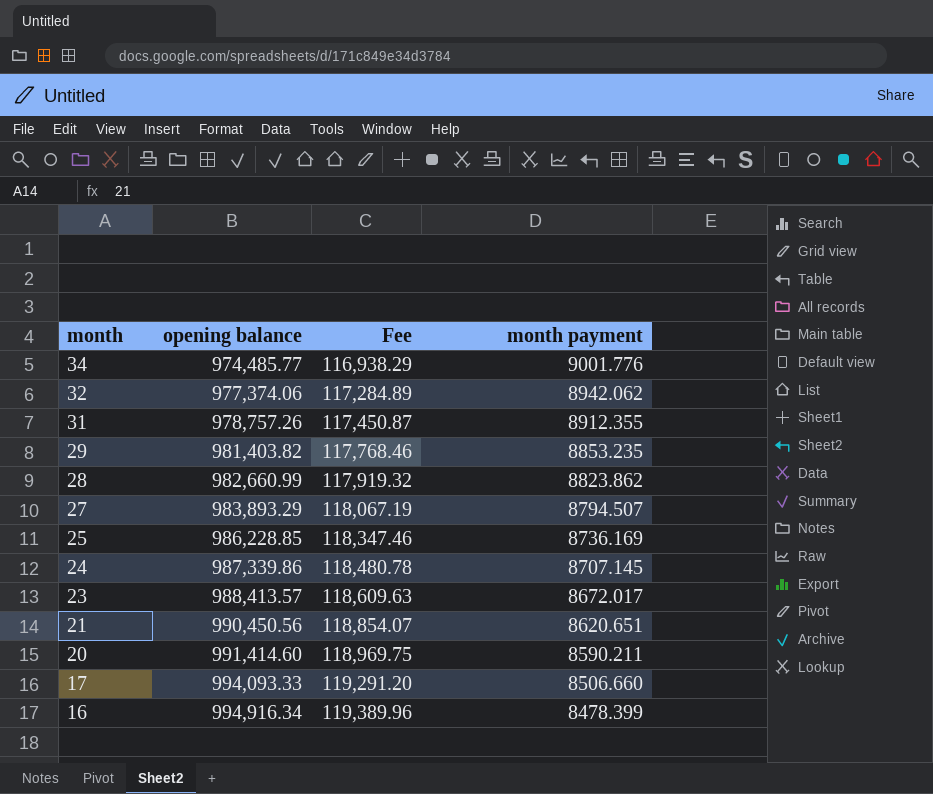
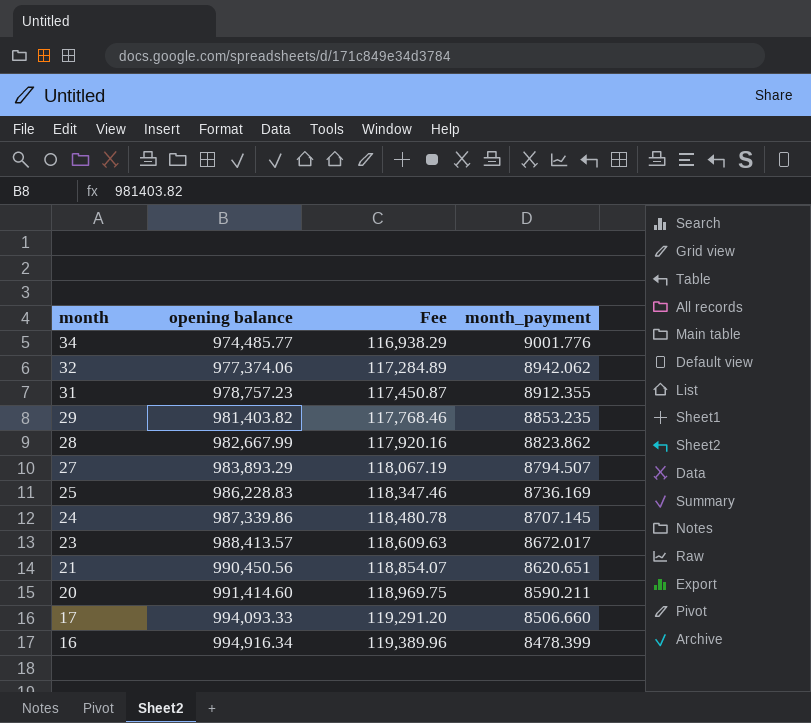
column name: month payment -> month_payment
31 | opening balance: 978,757.26 -> 978,757.23
28 | opening balance: 982,660.99 -> 982,667.99
28 | Fee: 117,919.32 -> 117,920.16
25 | opening balance: 986,228.85 -> 986,228.83

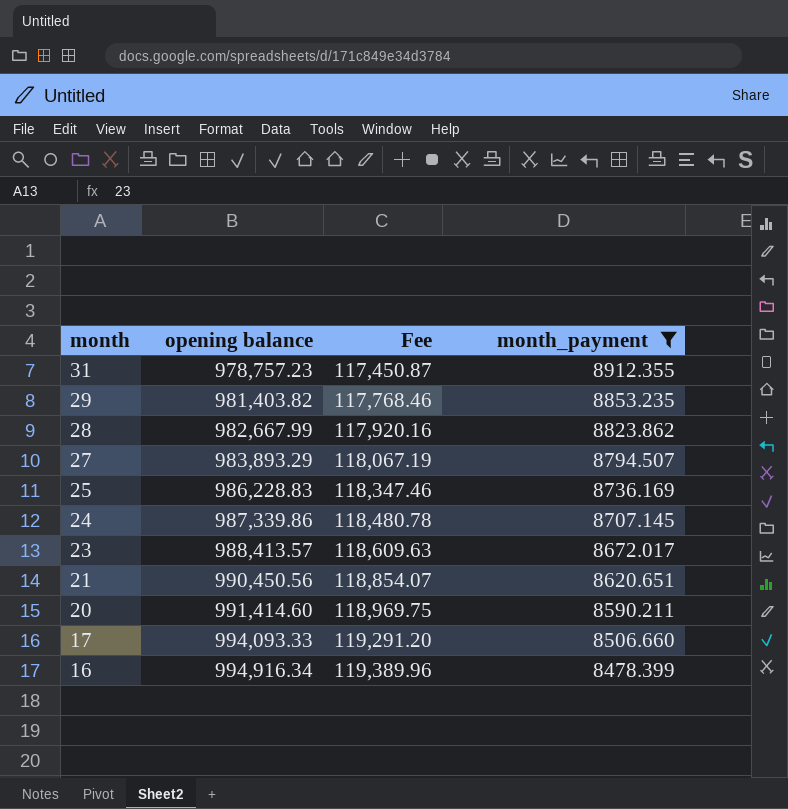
filter: none -> month_payment <= 8912.355

